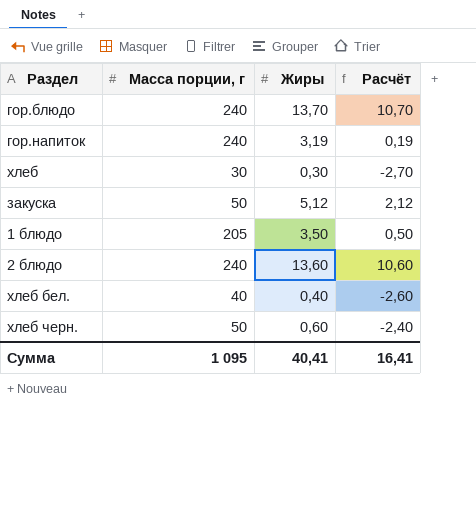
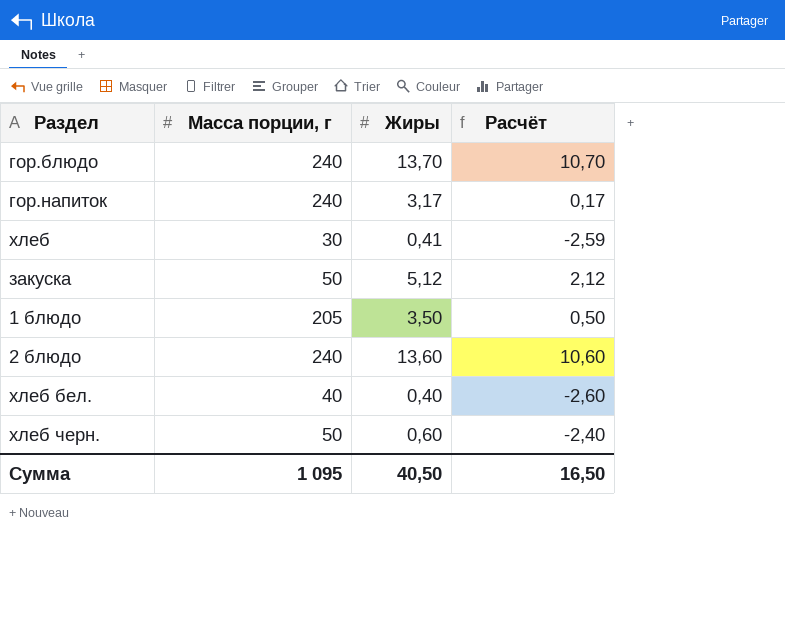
гор.напиток | Жиры: 3,19 -> 3,17
гор.напиток | Расчёт: 0,19 -> 0,17
хлеб | Жиры: 0,30 -> 0,41
хлеб | Расчёт: -2,70 -> -2,59
Сумма | Жиры: 40,41 -> 40,50
Сумма | Расчёт: 16,41 -> 16,50

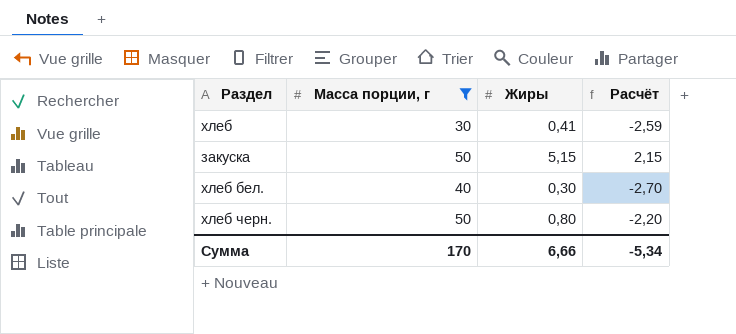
filter: none -> Масса порции, г <= 50
закуска | Жиры: 5,12 -> 5,15
закуска | Расчёт: 2,12 -> 2,15
хлеб бел. | Жиры: 0,40 -> 0,30
хлеб бел. | Расчёт: -2,60 -> -2,70
хлеб черн. | Жиры: 0,60 -> 0,80
хлеб черн. | Расчёт: -2,40 -> -2,20
Сумма | Масса порции, г: 1 095 -> 170
Сумма | Жиры: 40,50 -> 6,66
Сумма | Расчёт: 16,50 -> -5,34

